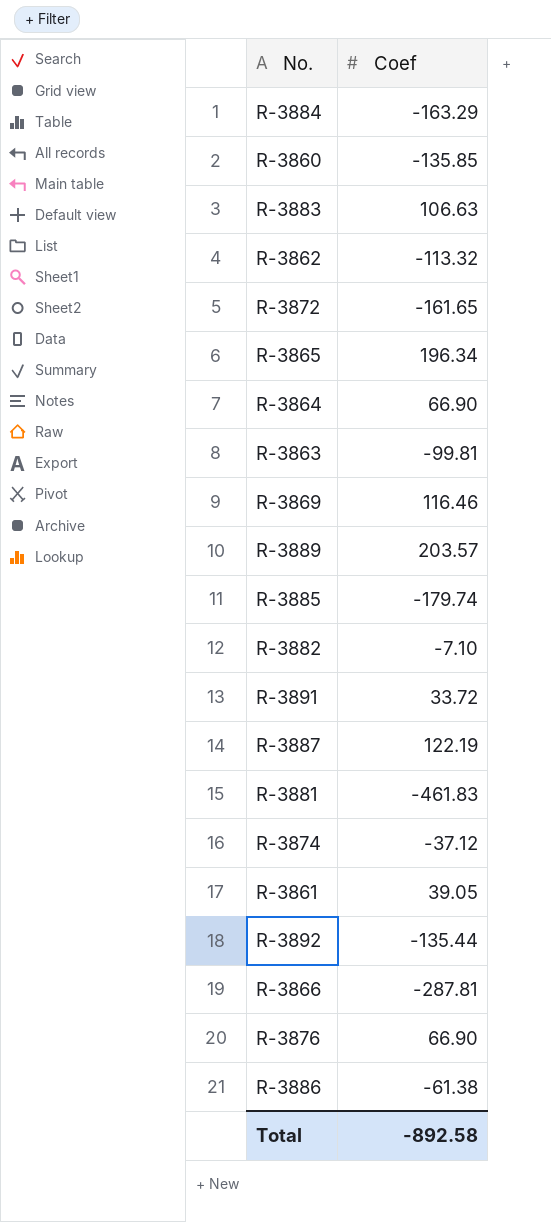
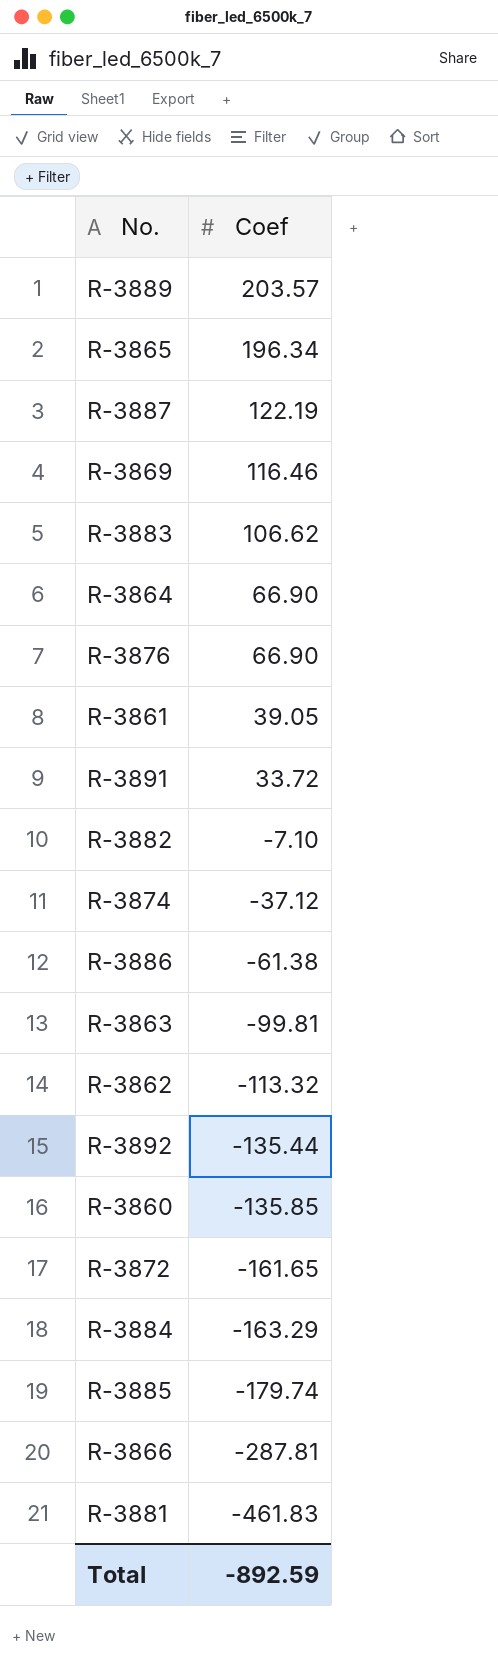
row order: none -> Coef descending
R-3883 | Coef: 106.63 -> 106.62
Total | Coef: -892.58 -> -892.59

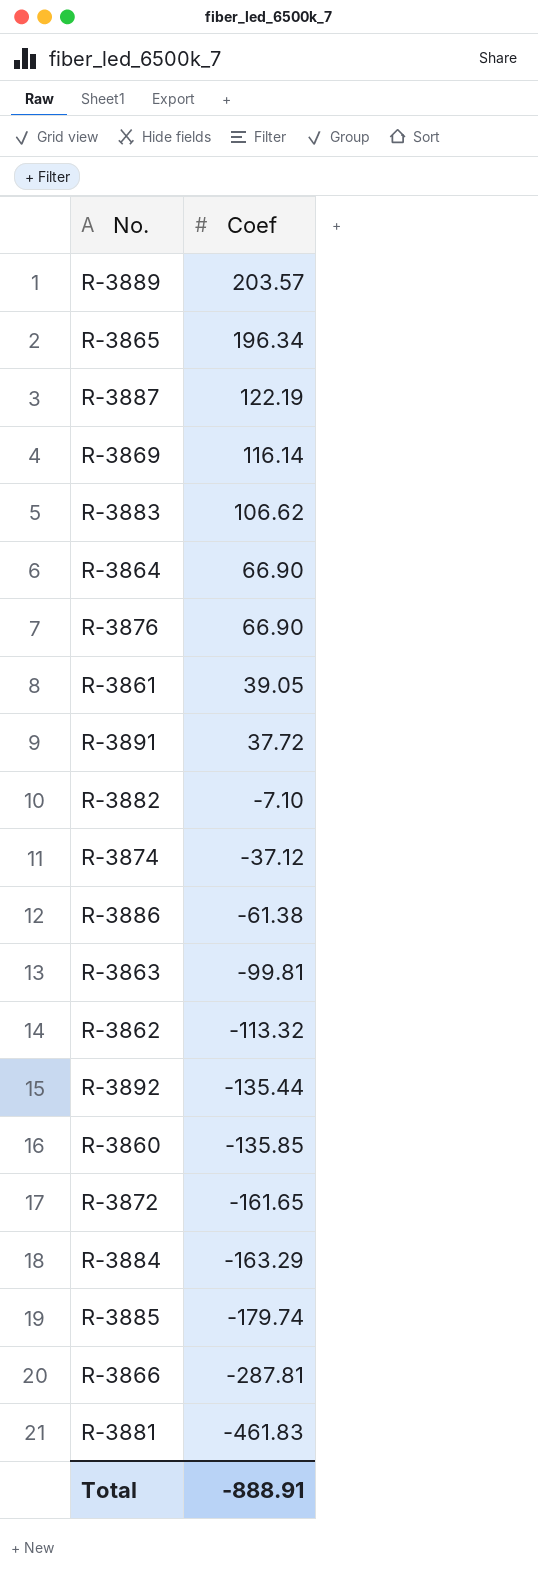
R-3869 | Coef: 116.46 -> 116.14
R-3891 | Coef: 33.72 -> 37.72
Total | Coef: -892.59 -> -888.91

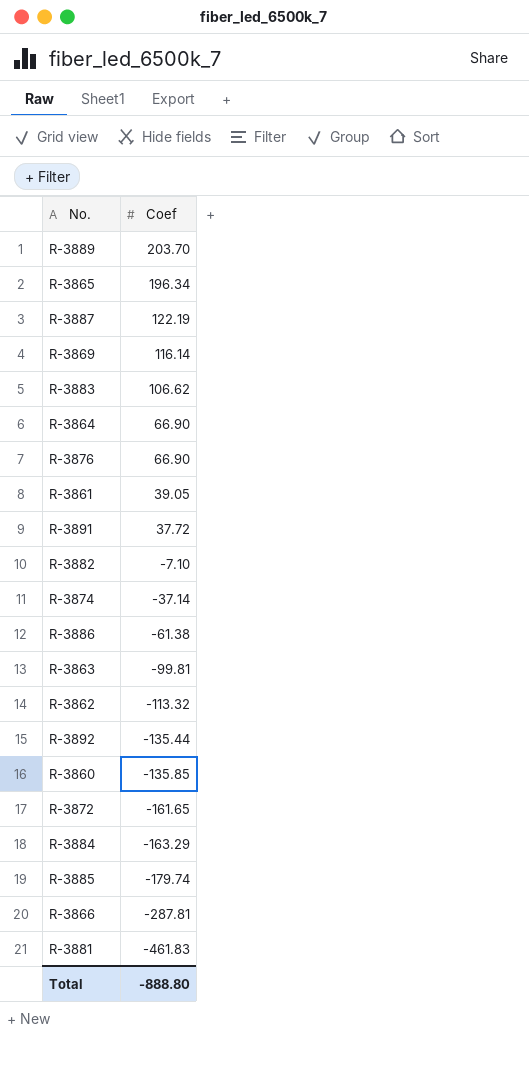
R-3889 | Coef: 203.57 -> 203.70
R-3874 | Coef: -37.12 -> -37.14
Total | Coef: -888.91 -> -888.80

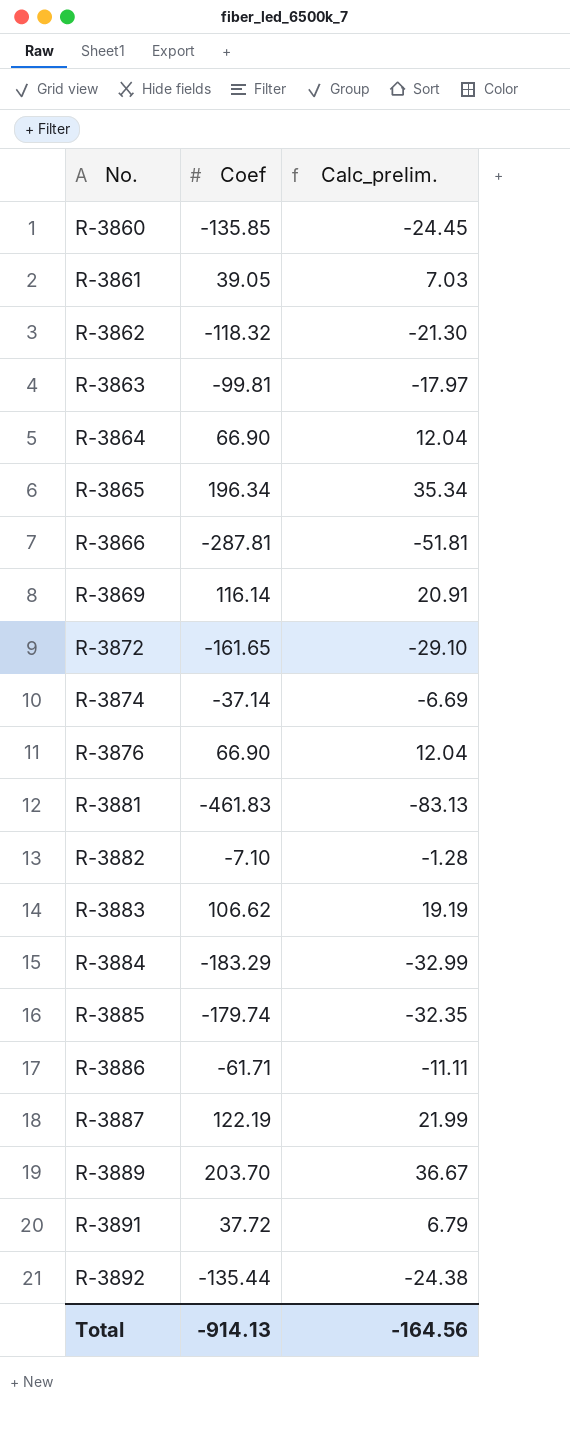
row order: Coef descending -> No. ascending
column Calc_prelim. | formula: none -> [Coef] * 0.18
R-3862 | Coef: -113.32 -> -118.32
R-3884 | Coef: -163.29 -> -183.29
R-3886 | Coef: -61.38 -> -61.71
Total | Coef: -888.80 -> -914.13

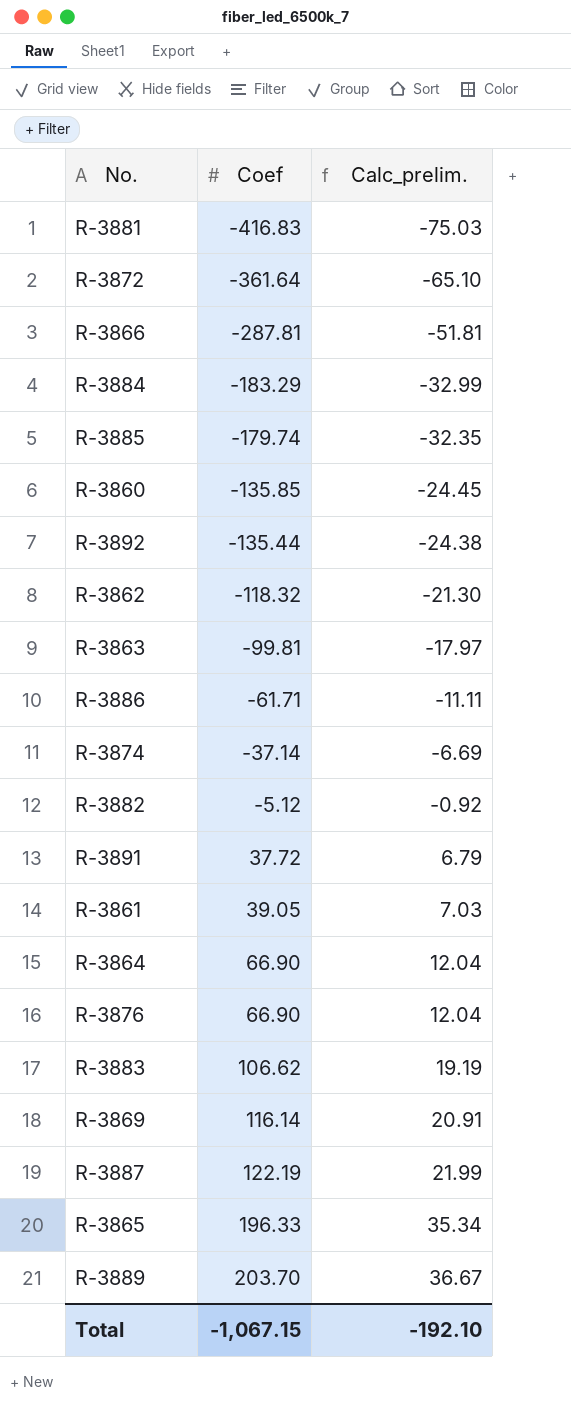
row order: No. ascending -> Coef ascending
R-3881 | Coef: -461.83 -> -416.83
R-3881 | Calc_prelim.: -83.13 -> -75.03
R-3872 | Coef: -161.65 -> -361.64
R-3872 | Calc_prelim.: -29.10 -> -65.10
R-3882 | Coef: -7.10 -> -5.12
R-3882 | Calc_prelim.: -1.28 -> -0.92
R-3865 | Coef: 196.34 -> 196.33
Total | Coef: -914.13 -> -1,067.15
Total | Calc_prelim.: -164.56 -> -192.10

